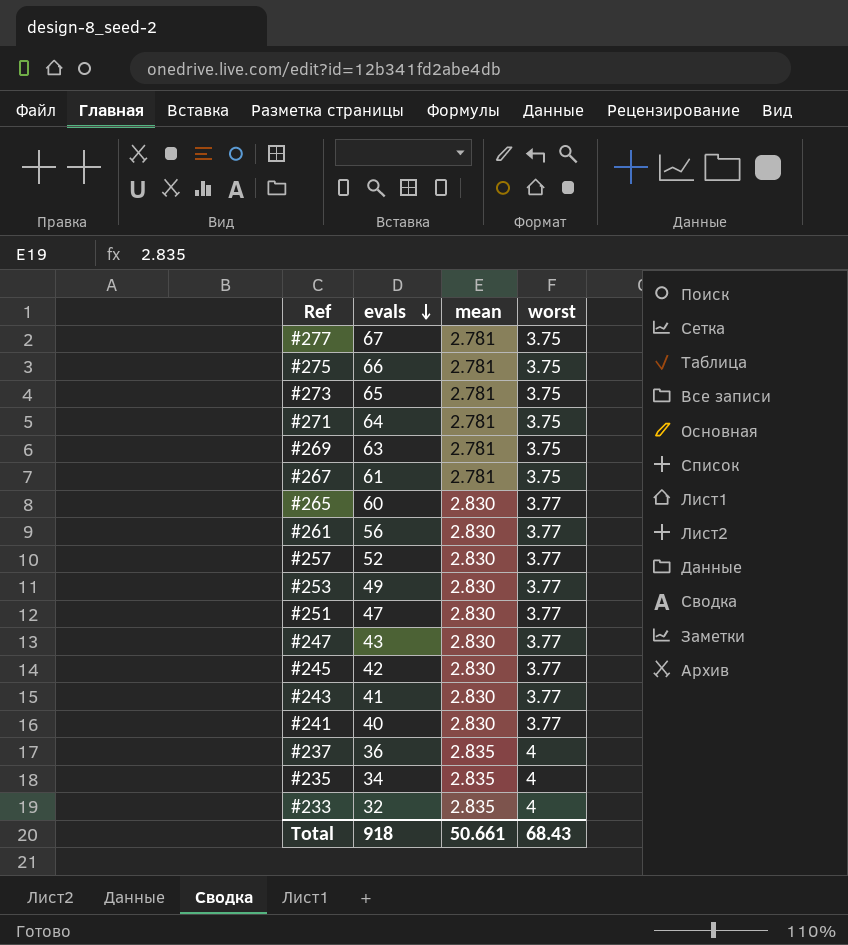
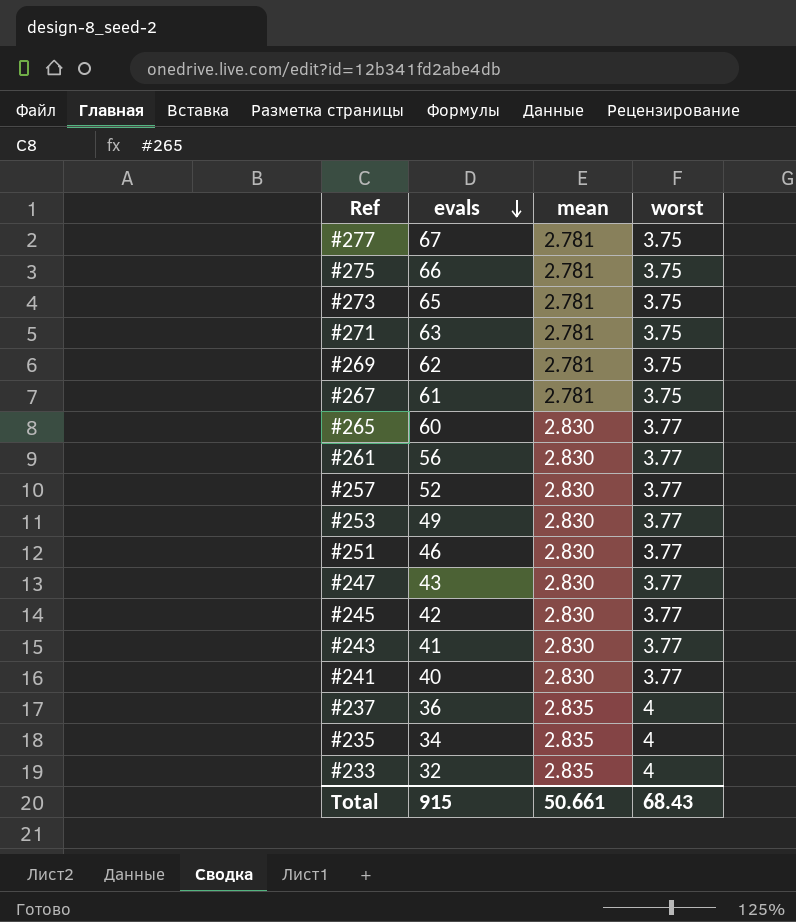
#271 | evals: 64 -> 63
#269 | evals: 63 -> 62
#251 | evals: 47 -> 46
Total | evals: 918 -> 915

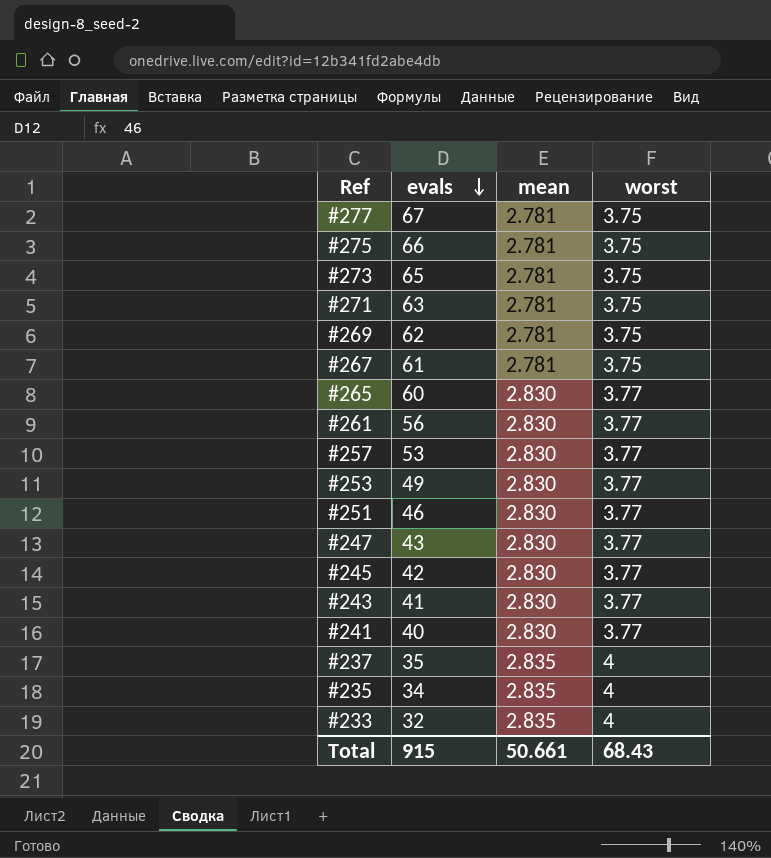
#257 | evals: 52 -> 53
#237 | evals: 36 -> 35

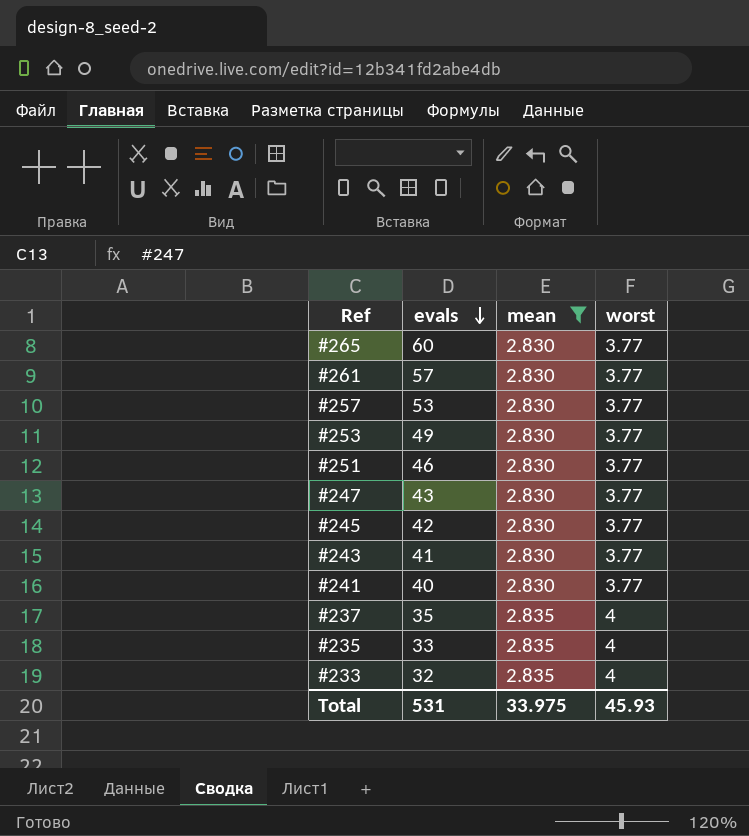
filter: none -> mean != 2.781
#261 | evals: 56 -> 57
#235 | evals: 34 -> 33
Total | evals: 915 -> 531
Total | mean: 50.661 -> 33.975
Total | worst: 68.43 -> 45.93

